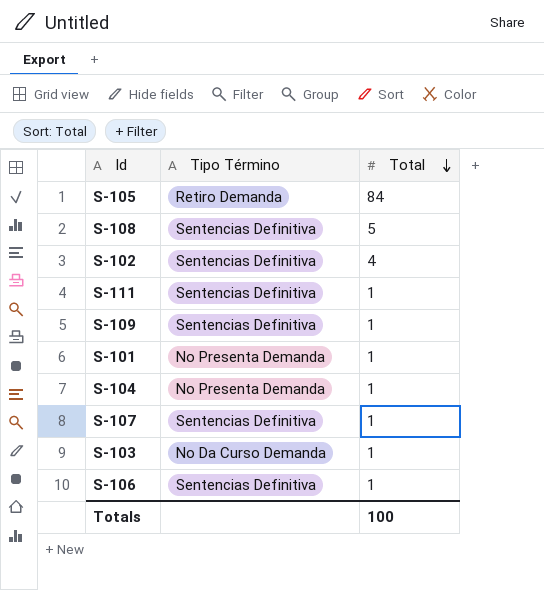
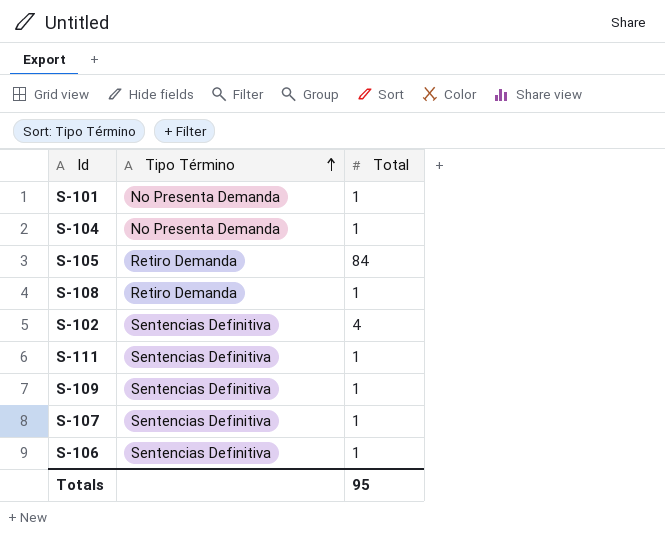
row order: Total descending -> Tipo Término ascending
row S-103: No Da Curso Demanda | 1 -> none
S-108 | Tipo Término: Sentencias Definitiva -> Retiro Demanda
S-108 | Total: 5 -> 1
Totals | Total: 100 -> 95

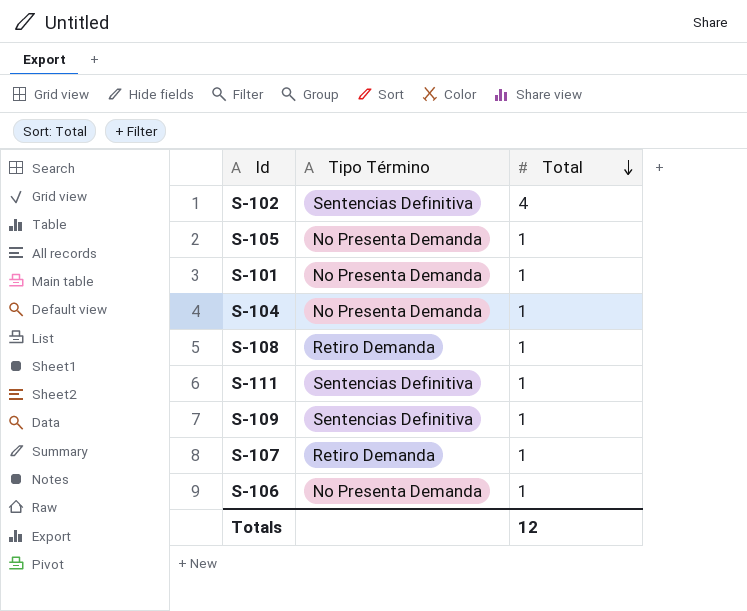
row order: Tipo Término ascending -> Total descending
S-105 | Tipo Término: Retiro Demanda -> No Presenta Demanda
S-105 | Total: 84 -> 1
S-107 | Tipo Término: Sentencias Definitiva -> Retiro Demanda
S-106 | Tipo Término: Sentencias Definitiva -> No Presenta Demanda
Totals | Total: 95 -> 12

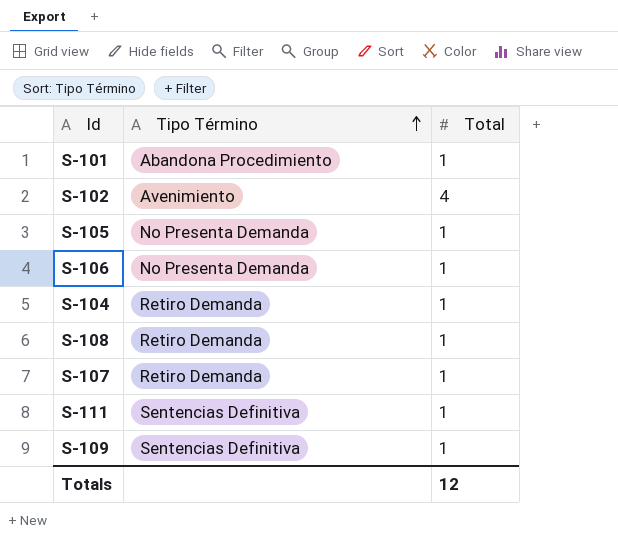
row order: Total descending -> Tipo Término ascending
S-101 | Tipo Término: No Presenta Demanda -> Abandona Procedimiento
S-102 | Tipo Término: Sentencias Definitiva -> Avenimiento
S-104 | Tipo Término: No Presenta Demanda -> Retiro Demanda

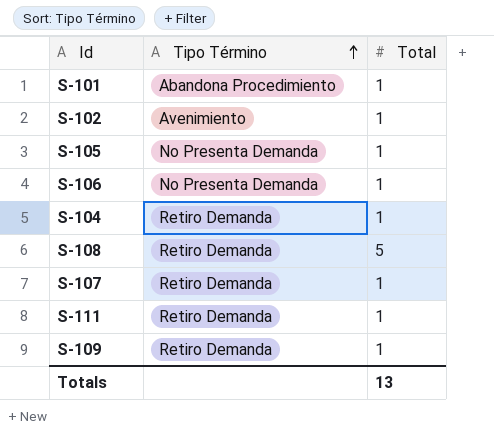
S-102 | Total: 4 -> 1
S-108 | Total: 1 -> 5
S-111 | Tipo Término: Sentencias Definitiva -> Retiro Demanda
S-109 | Tipo Término: Sentencias Definitiva -> Retiro Demanda
Totals | Total: 12 -> 13

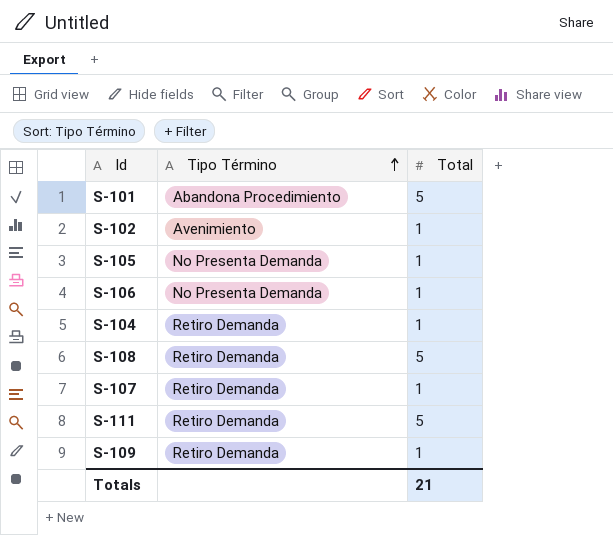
S-101 | Total: 1 -> 5
S-111 | Total: 1 -> 5
Totals | Total: 13 -> 21

